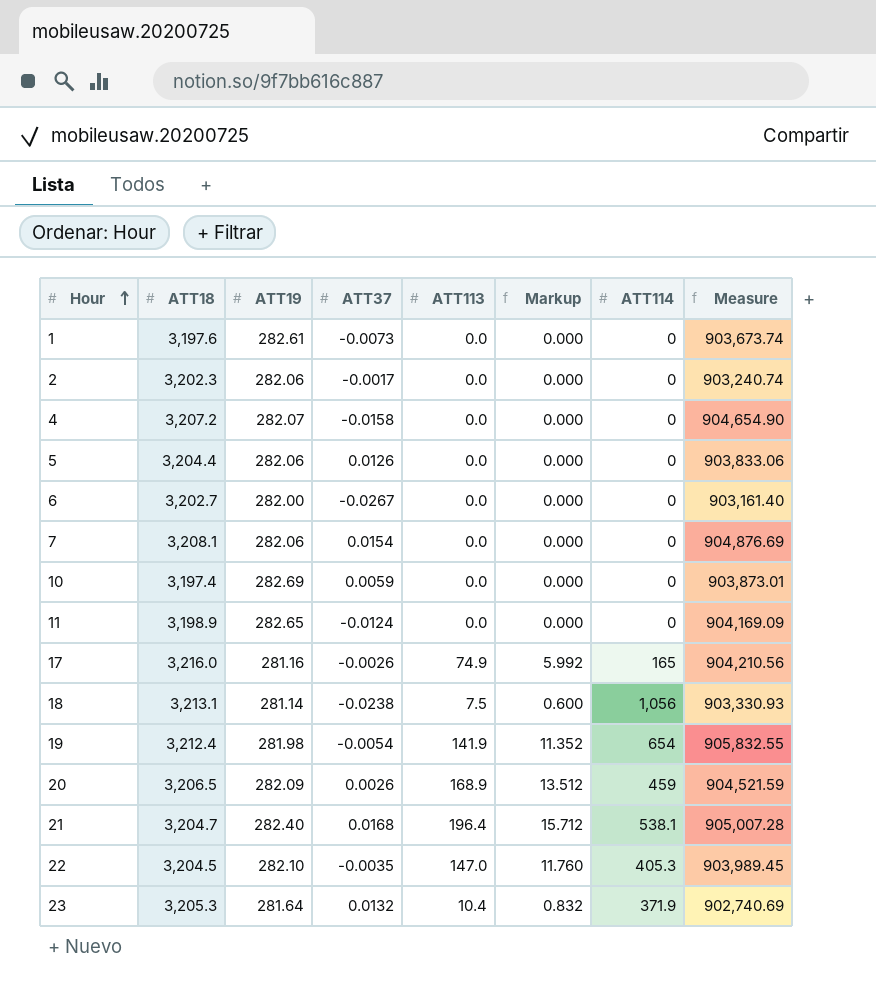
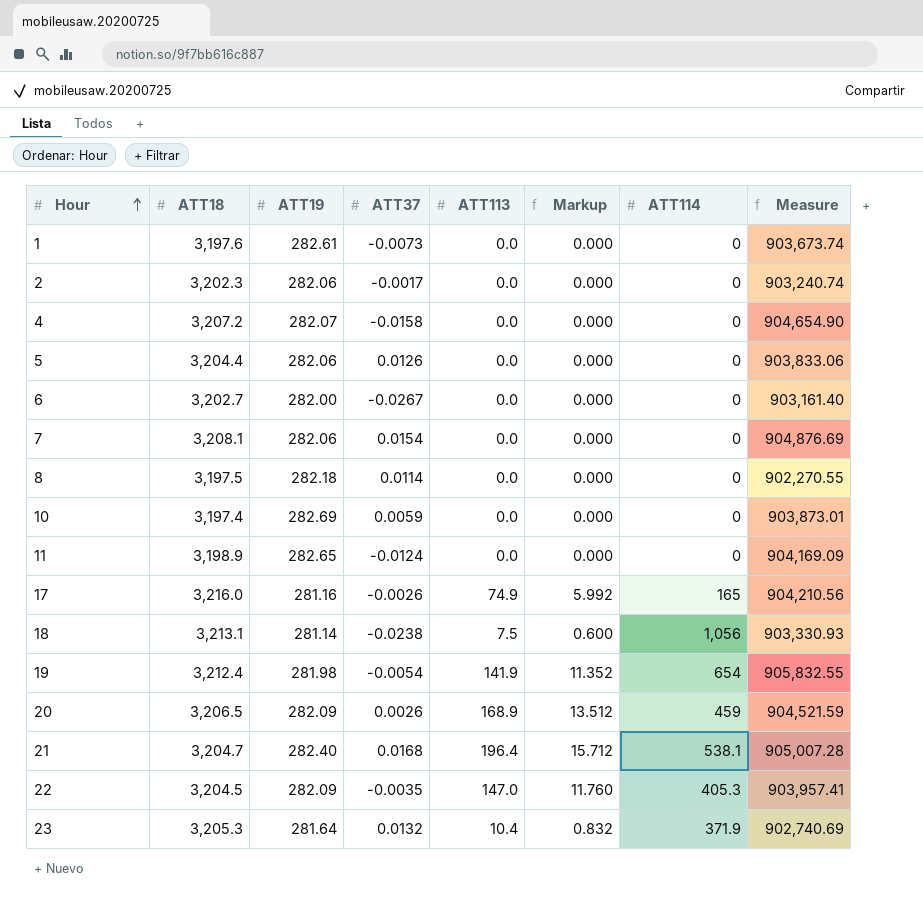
row 8: none -> 3,197.5 | 282.18 | 0.0114 | 0.0 | 0.000 | 0 | 902,270.55
22 | ATT19: 282.10 -> 282.09
22 | Measure: 903,989.45 -> 903,957.41

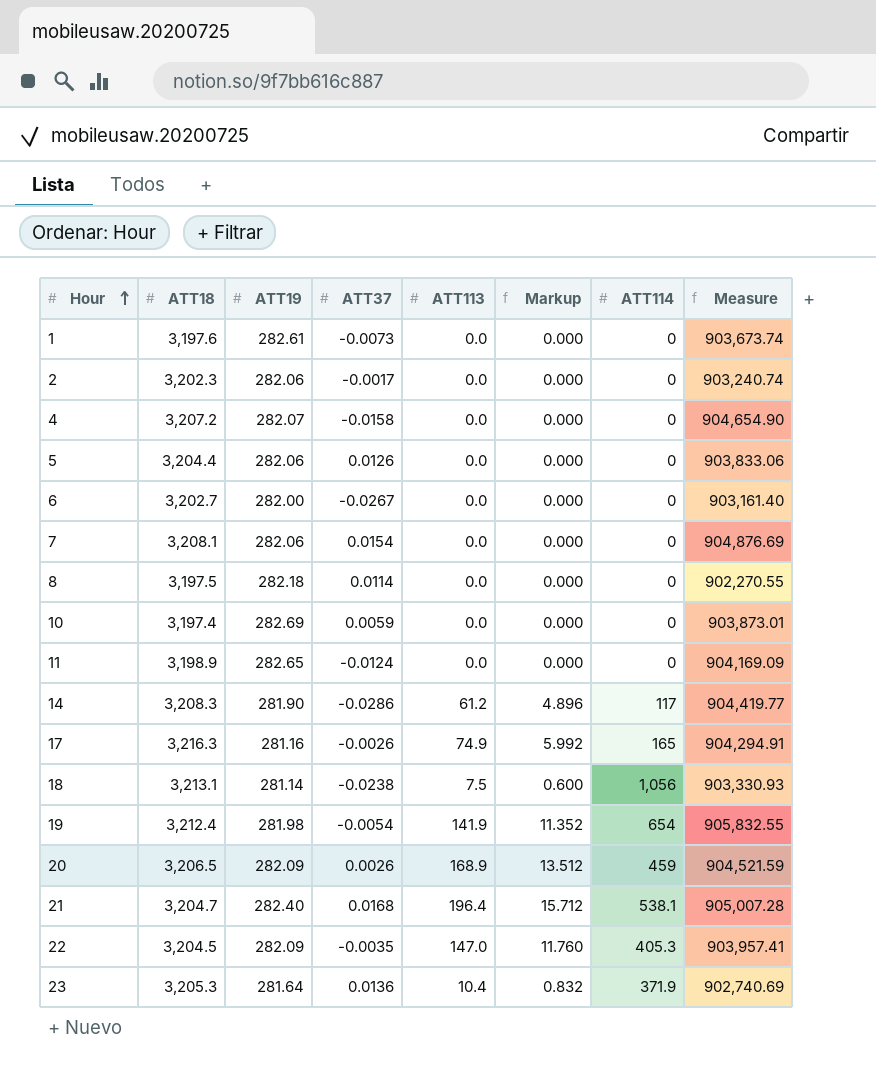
row 14: none -> 3,208.3 | 281.90 | -0.0286 | 61.2 | 4.896 | 117 | 904,419.77
17 | ATT18: 3,216.0 -> 3,216.3
17 | Measure: 904,210.56 -> 904,294.91
23 | ATT37: 0.0132 -> 0.0136

